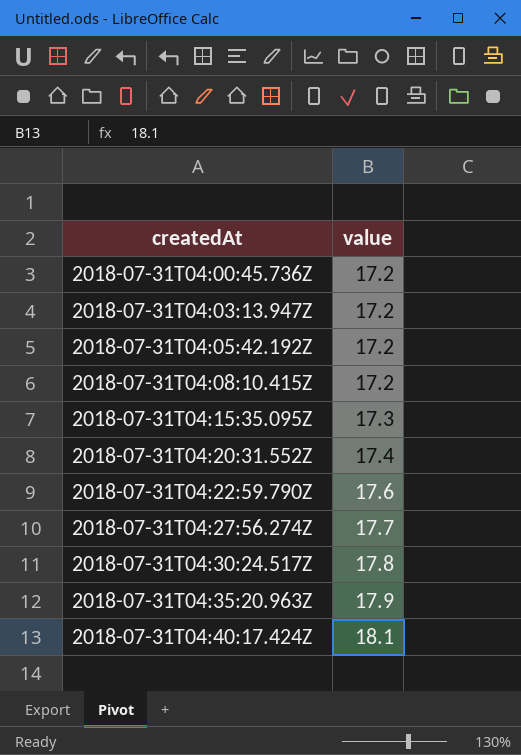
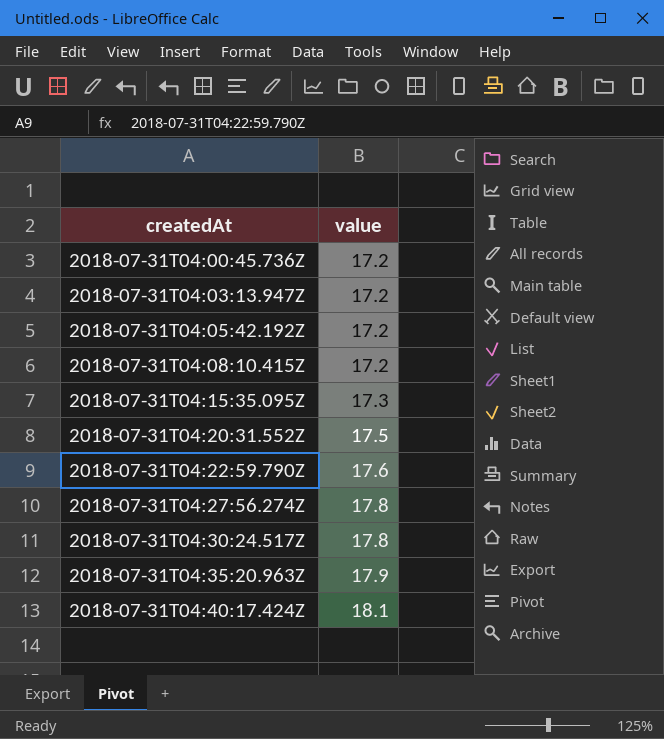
2018-07-31T04:20:31.552Z | value: 17.4 -> 17.5
2018-07-31T04:27:56.274Z | value: 17.7 -> 17.8

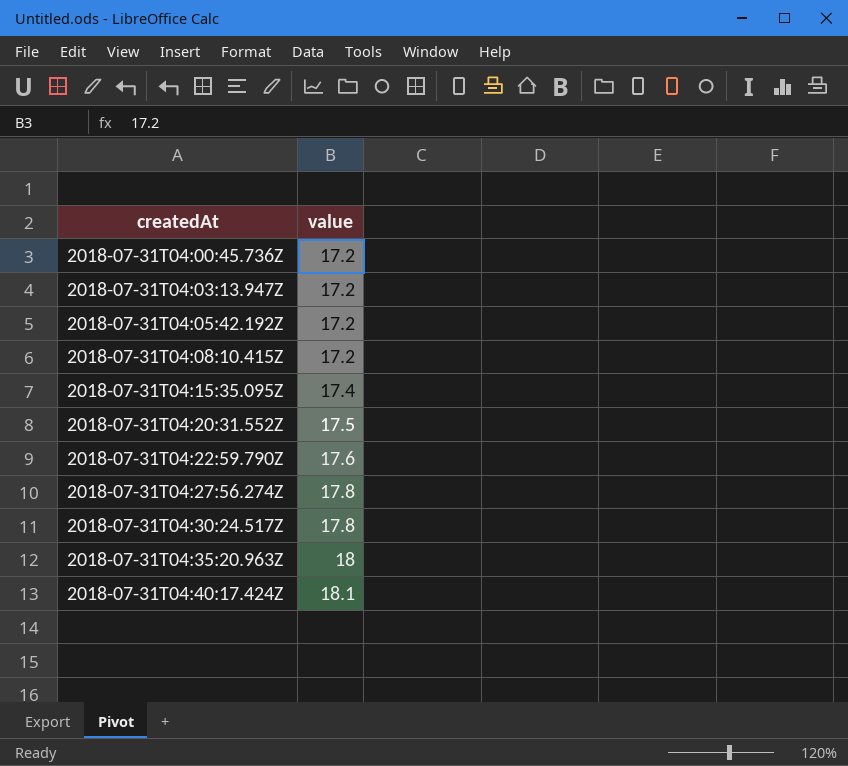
2018-07-31T04:15:35.095Z | value: 17.3 -> 17.4
2018-07-31T04:35:20.963Z | value: 17.9 -> 18

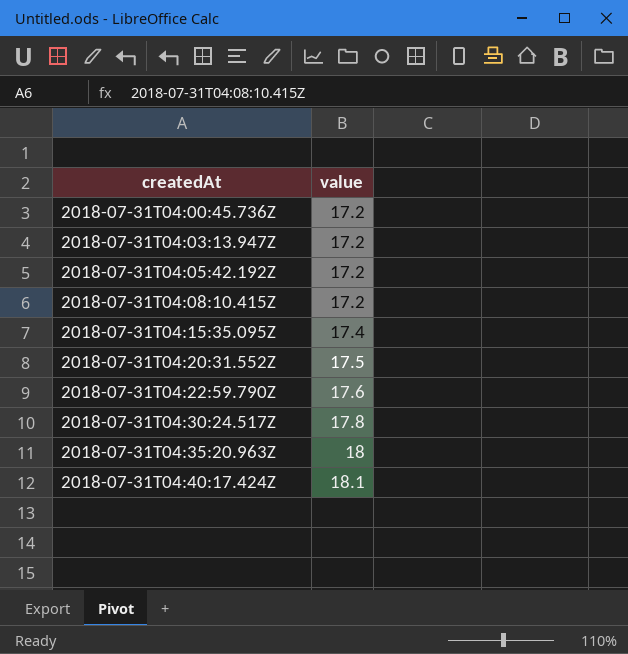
row 2018-07-31T04:27:56.274Z: 17.8 -> none

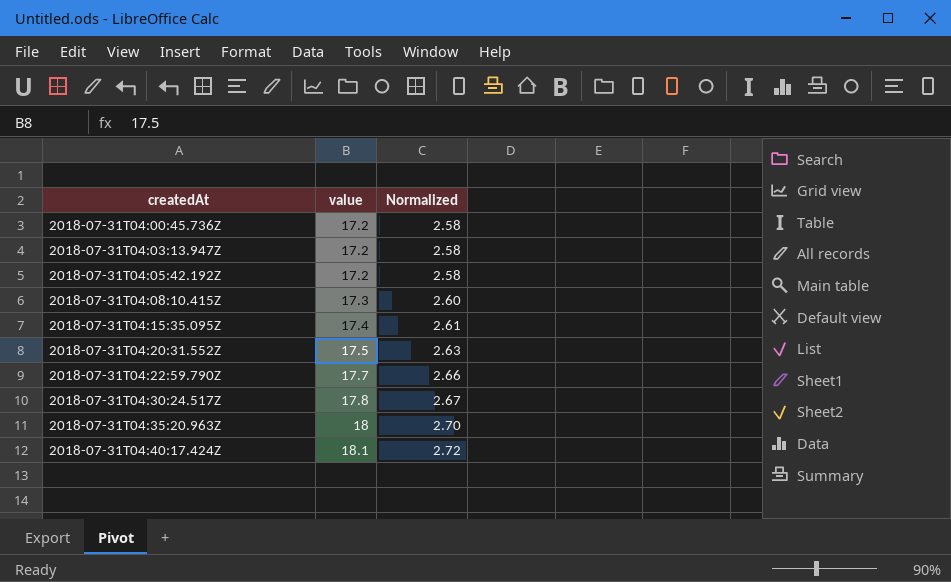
column Normalized | formula: none -> [value] * 0.15
2018-07-31T04:08:10.415Z | value: 17.2 -> 17.3
2018-07-31T04:22:59.790Z | value: 17.6 -> 17.7

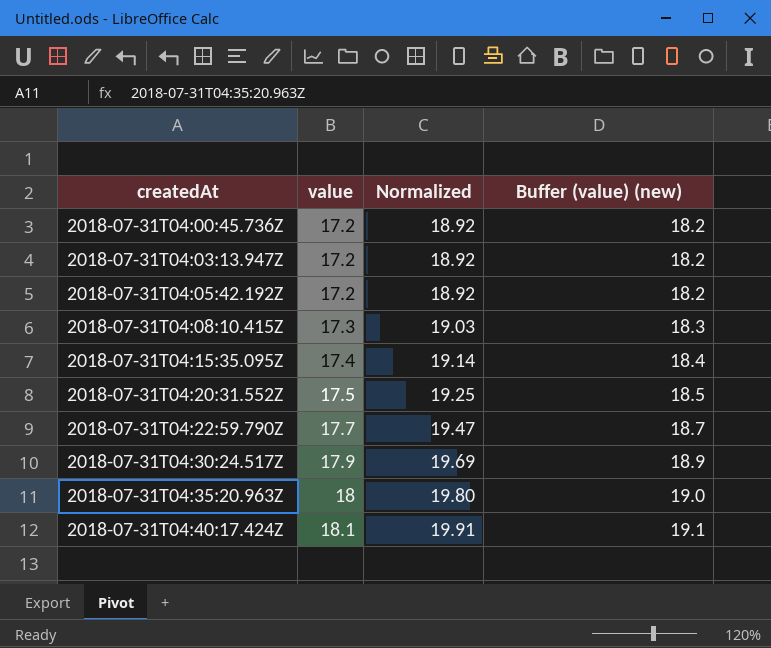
column Normalized | formula: [value] * 0.15 -> [value] * 1.1
column Buffer (value) (new) | formula: none -> [value] + 1
2018-07-31T04:30:24.517Z | value: 17.8 -> 17.9

